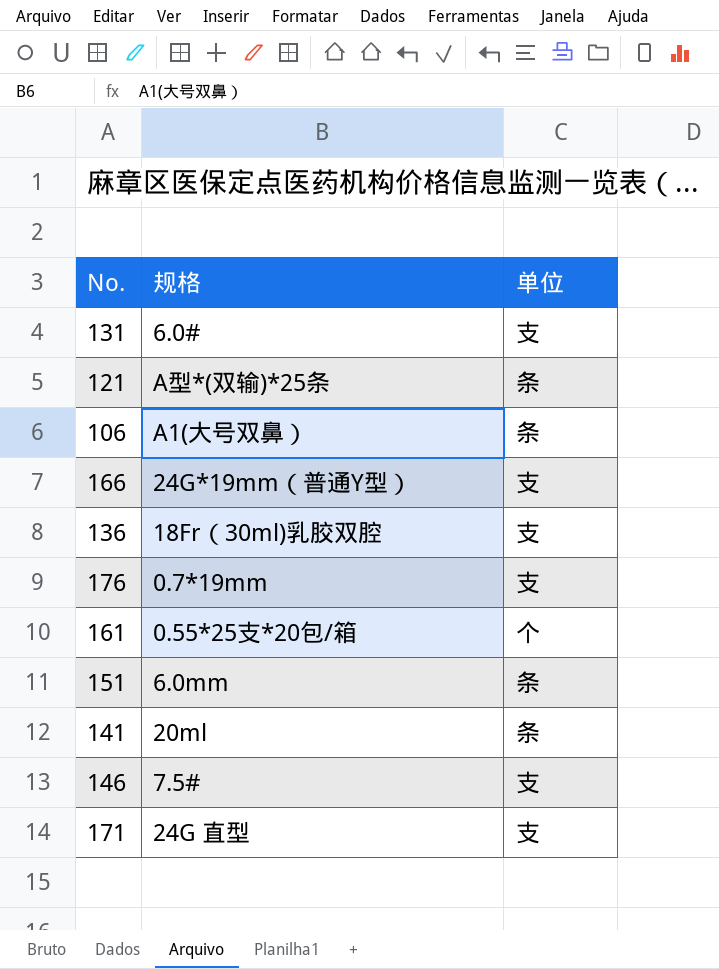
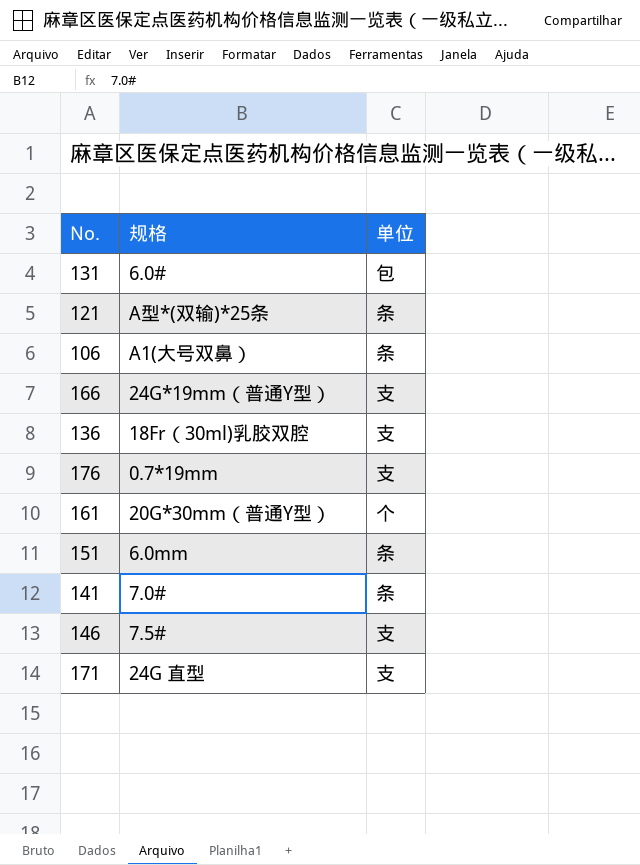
131 | 单位: 支 -> 包
161 | 规格: 0.55*25支*20包/箱 -> 20G*30mm（普通Y型）
141 | 规格: 20ml -> 7.0#

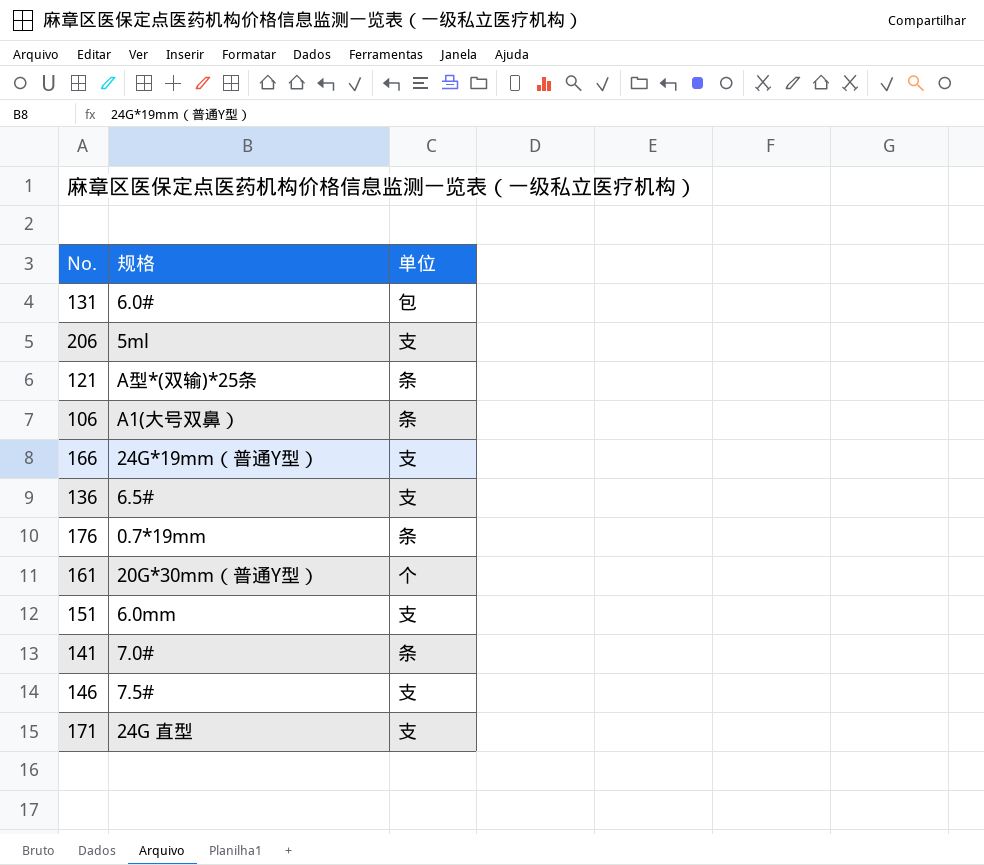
row 206: none -> 5ml | 支
136 | 规格: 18Fr（30ml)乳胶双腔 -> 6.5#
176 | 单位: 支 -> 条
151 | 单位: 条 -> 支

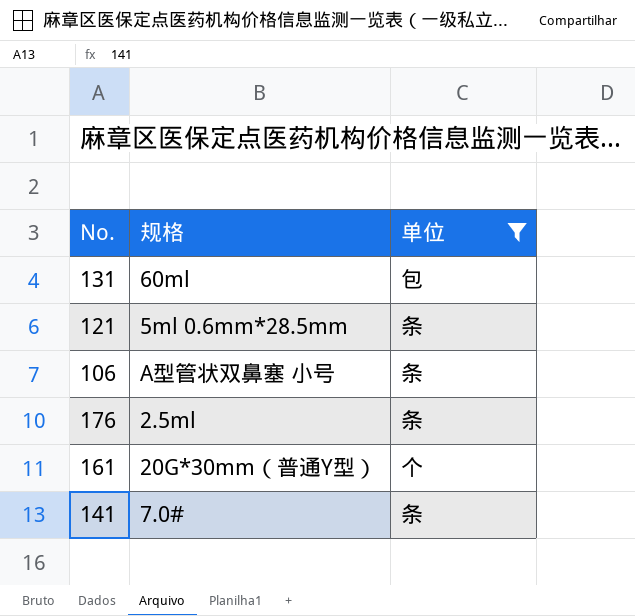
filter: none -> 单位 != 支
131 | 规格: 6.0# -> 60ml
121 | 规格: A型*(双输)*25条 -> 5ml 0.6mm*28.5mm
106 | 规格: A1(大号双鼻） -> A型管状双鼻塞 小号
176 | 规格: 0.7*19mm -> 2.5ml

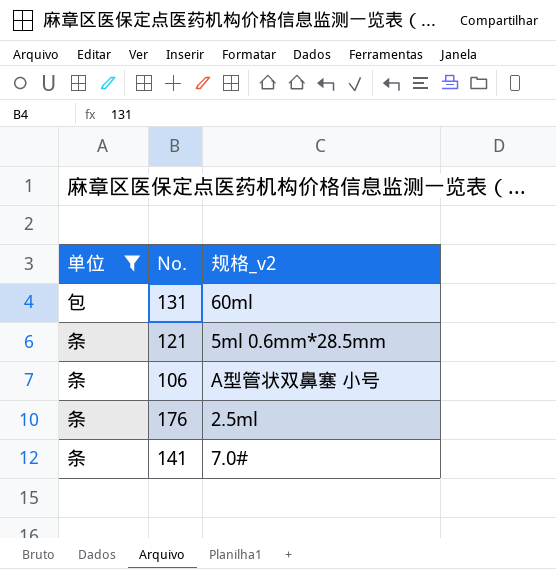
column 单位 | position: 3 -> 1
column name: 规格 -> 规格_v2
row 161: 20G*30mm（普通Y型） | 个 -> none

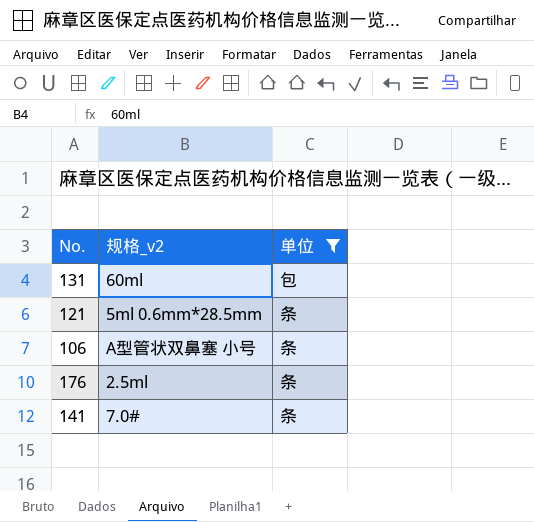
column 单位 | position: 1 -> 3

